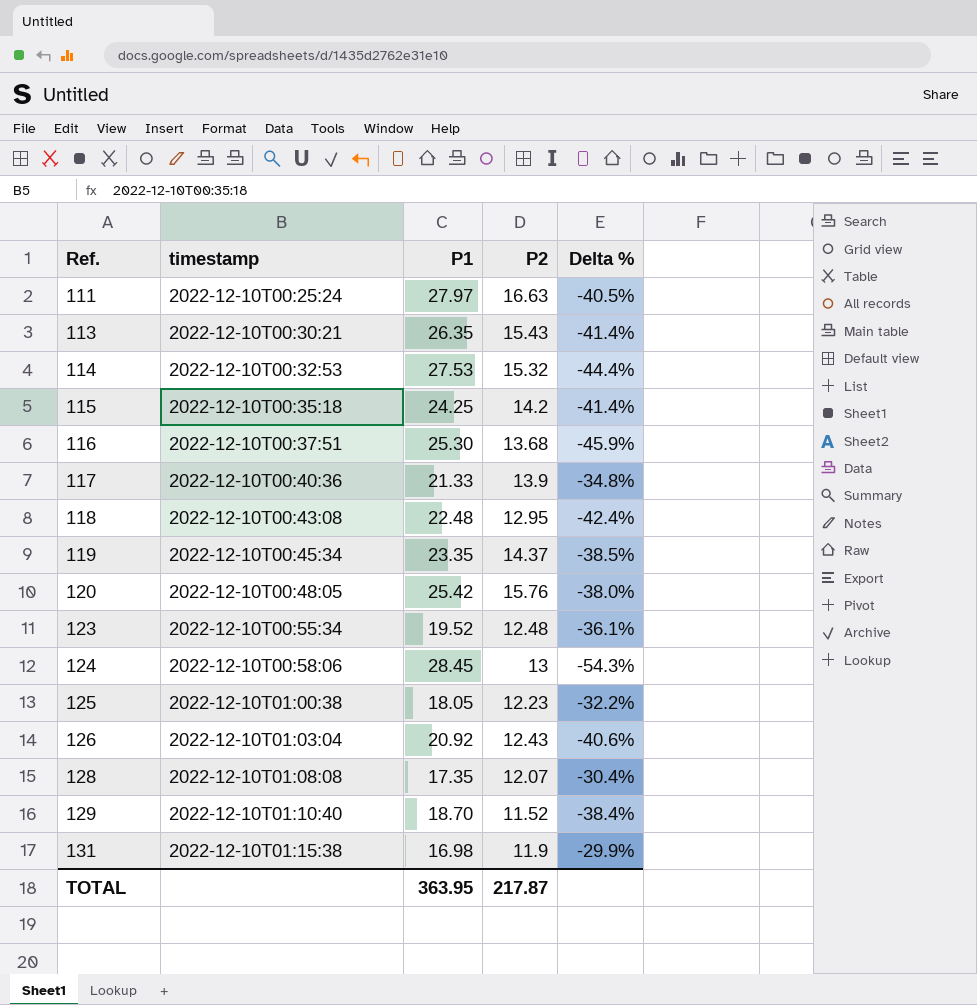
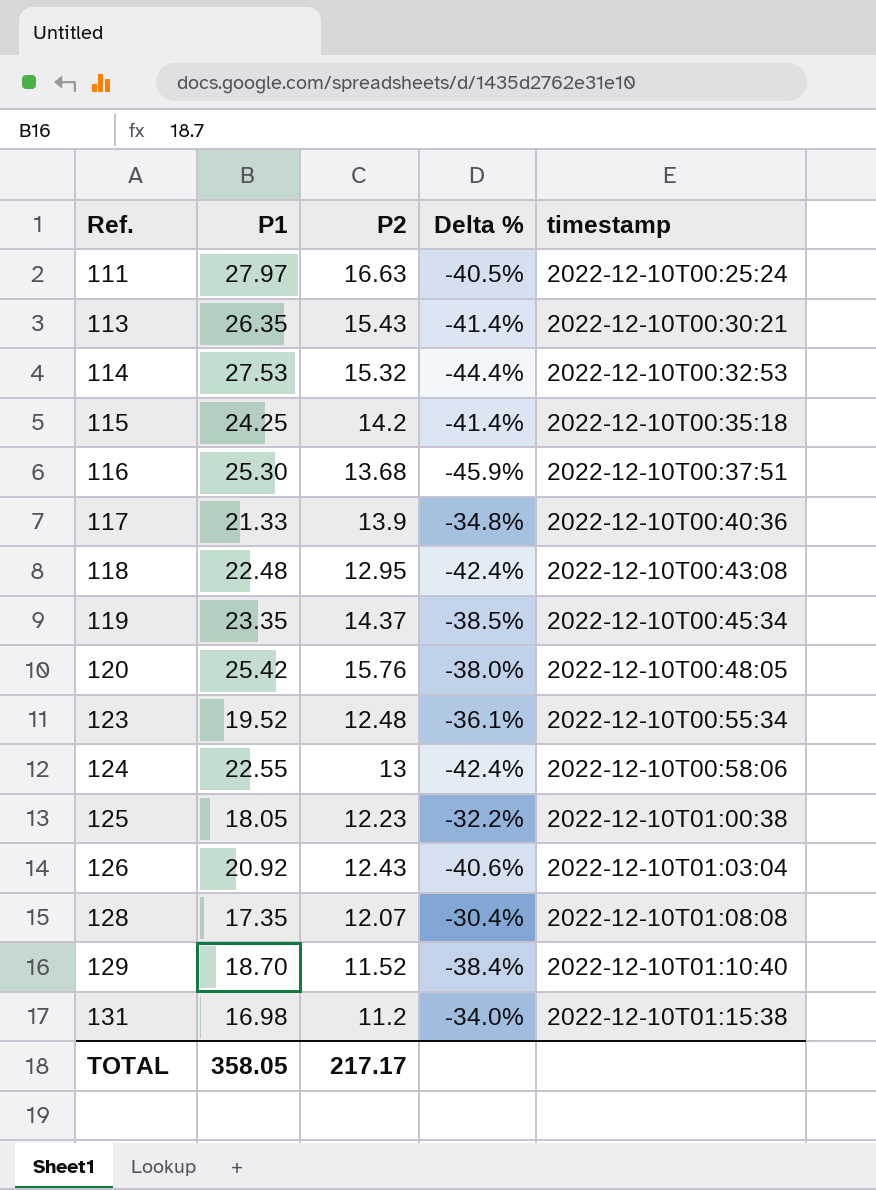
column timestamp | position: 2 -> 5
124 | P1: 28.45 -> 22.55
124 | Delta %: -54.3% -> -42.4%
131 | P2: 11.9 -> 11.2
131 | Delta %: -29.9% -> -34.0%
TOTAL | P1: 363.95 -> 358.05
TOTAL | P2: 217.87 -> 217.17

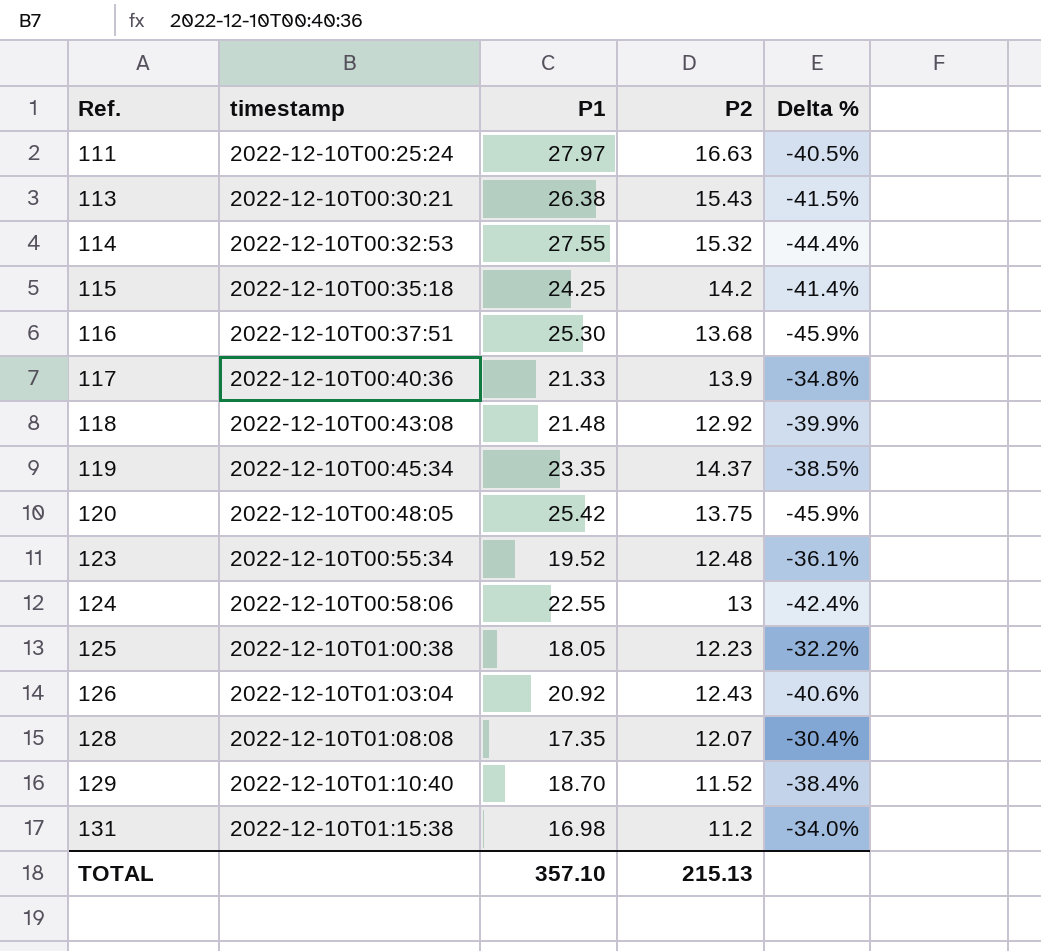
column timestamp | position: 5 -> 2
113 | P1: 26.35 -> 26.38
113 | Delta %: -41.4% -> -41.5%
114 | P1: 27.53 -> 27.55
118 | P1: 22.48 -> 21.48
118 | P2: 12.95 -> 12.92
118 | Delta %: -42.4% -> -39.9%
120 | P2: 15.76 -> 13.75
120 | Delta %: -38.0% -> -45.9%
TOTAL | P1: 358.05 -> 357.10
TOTAL | P2: 217.17 -> 215.13

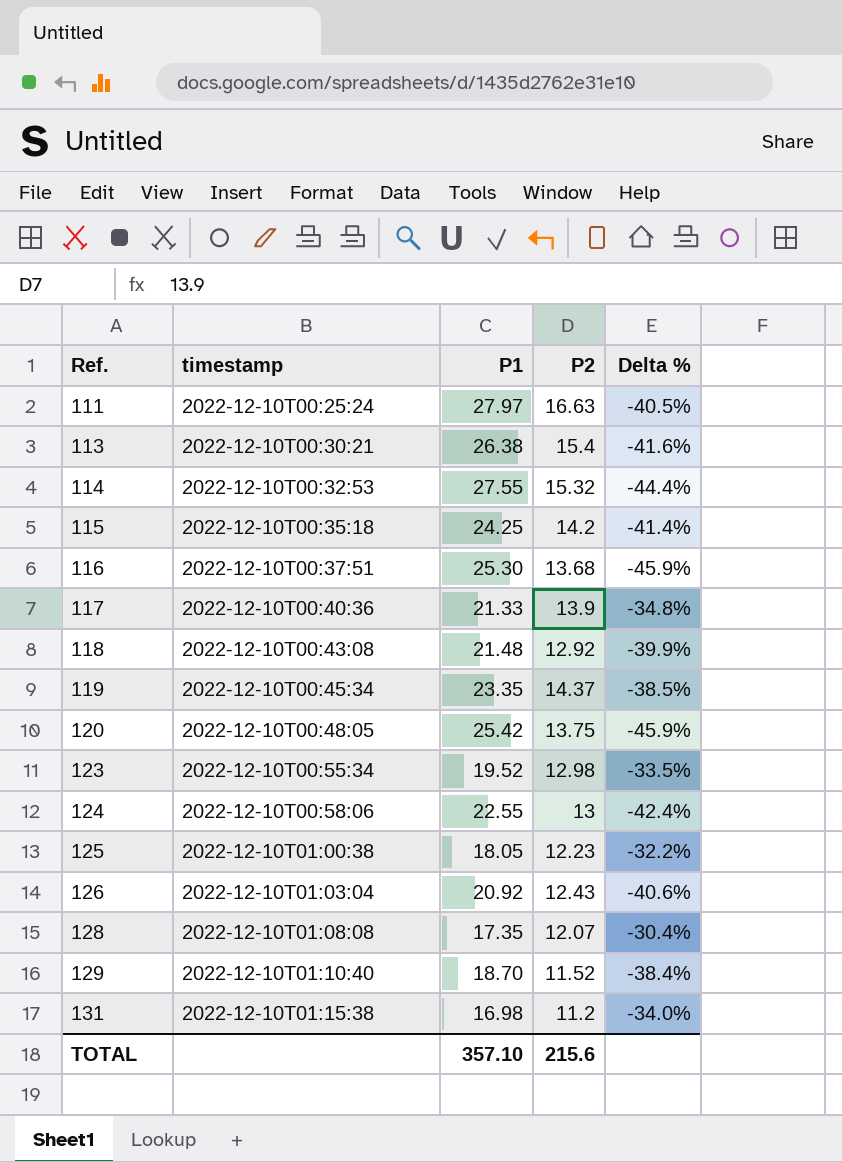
113 | P2: 15.43 -> 15.4
113 | Delta %: -41.5% -> -41.6%
123 | P2: 12.48 -> 12.98
123 | Delta %: -36.1% -> -33.5%
TOTAL | P2: 215.13 -> 215.6

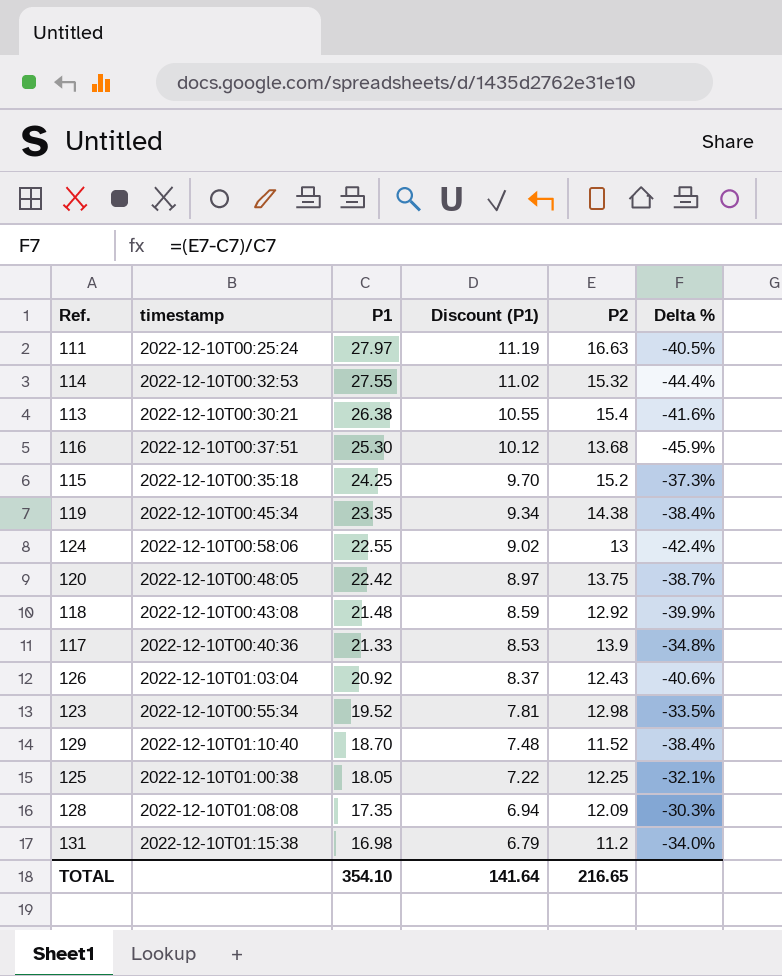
row order: Ref. ascending -> P1 descending
column Discount (P1) | formula: none -> [P1] * 0.4
115 | P2: 14.2 -> 15.2
115 | Delta %: -41.4% -> -37.3%
119 | P2: 14.37 -> 14.38
119 | Delta %: -38.5% -> -38.4%
120 | P1: 25.42 -> 22.42
120 | Delta %: -45.9% -> -38.7%
125 | P2: 12.23 -> 12.25
125 | Delta %: -32.2% -> -32.1%
128 | P2: 12.07 -> 12.09
128 | Delta %: -30.4% -> -30.3%
TOTAL | P1: 357.10 -> 354.10
TOTAL | P2: 215.6 -> 216.65

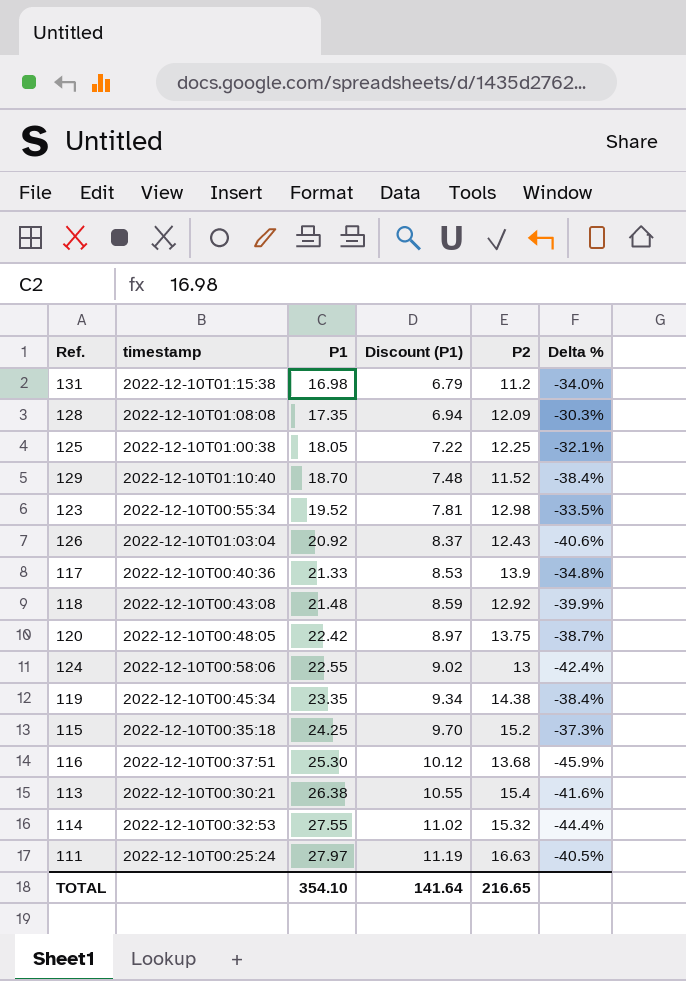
row order: P1 descending -> P1 ascending

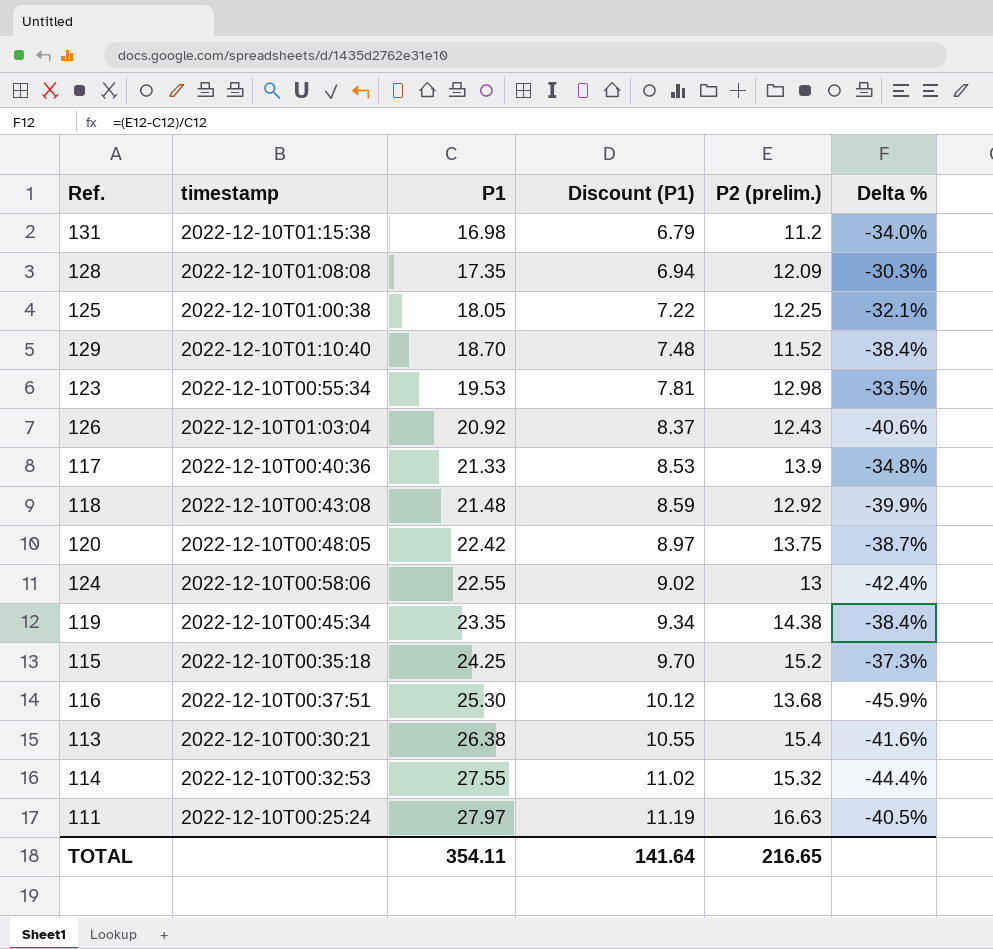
column name: P2 -> P2 (prelim.)
123 | P1: 19.52 -> 19.53
TOTAL | P1: 354.10 -> 354.11

